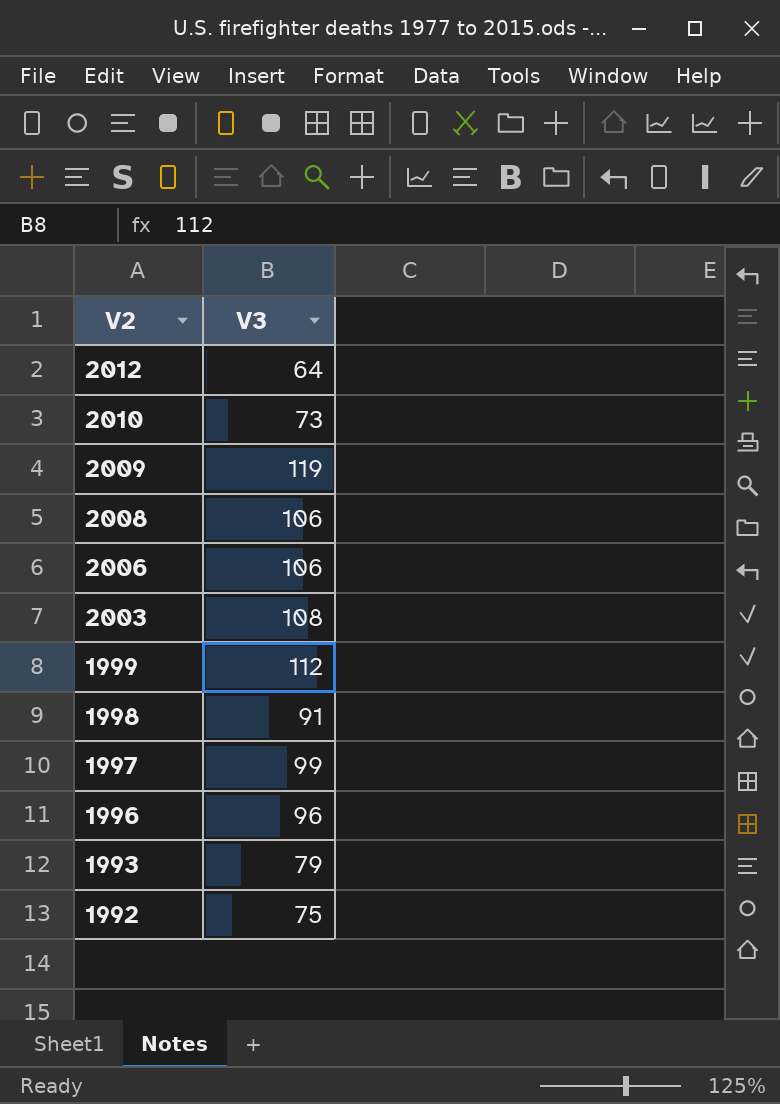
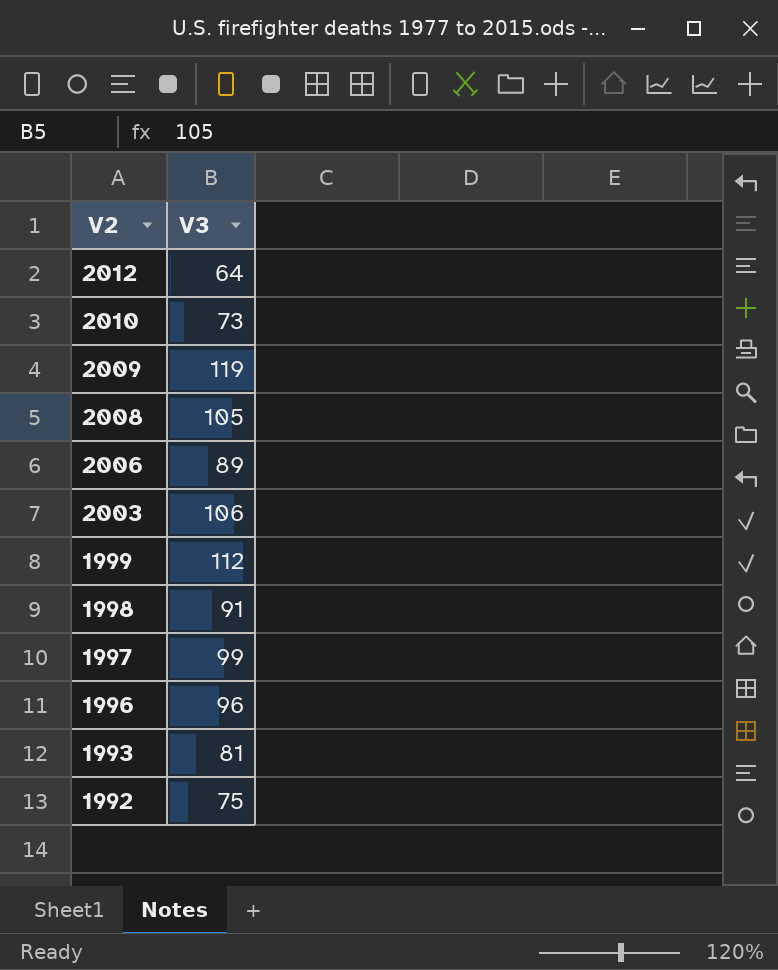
2008 | V3: 106 -> 105
2006 | V3: 106 -> 89
2003 | V3: 108 -> 106
1993 | V3: 79 -> 81

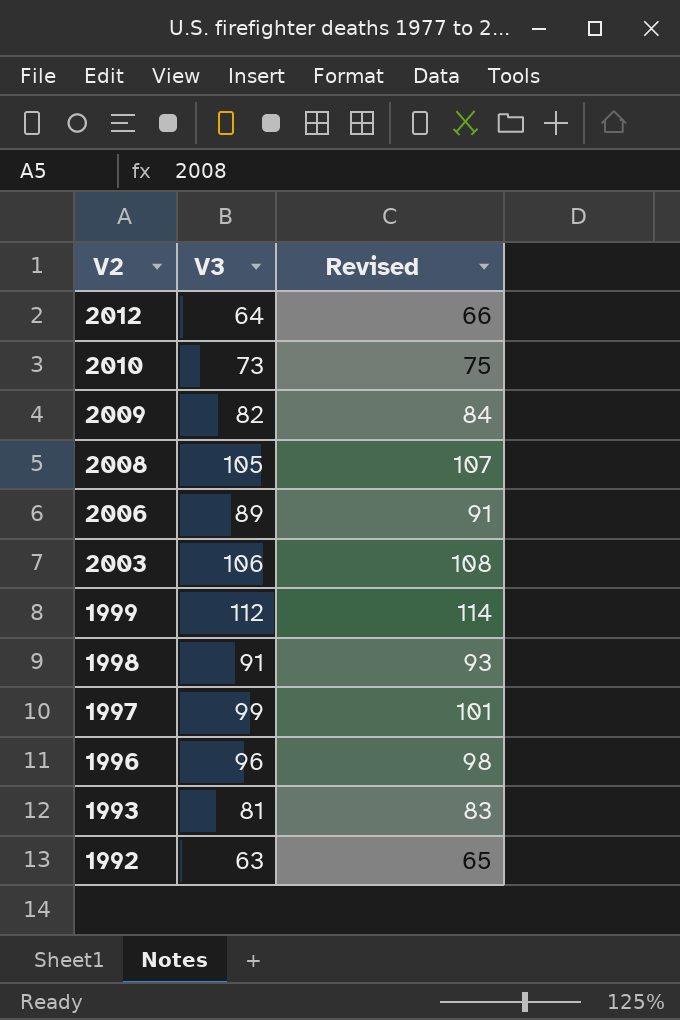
column Revised | formula: none -> [V3] + 2
2009 | V3: 119 -> 82
1992 | V3: 75 -> 63

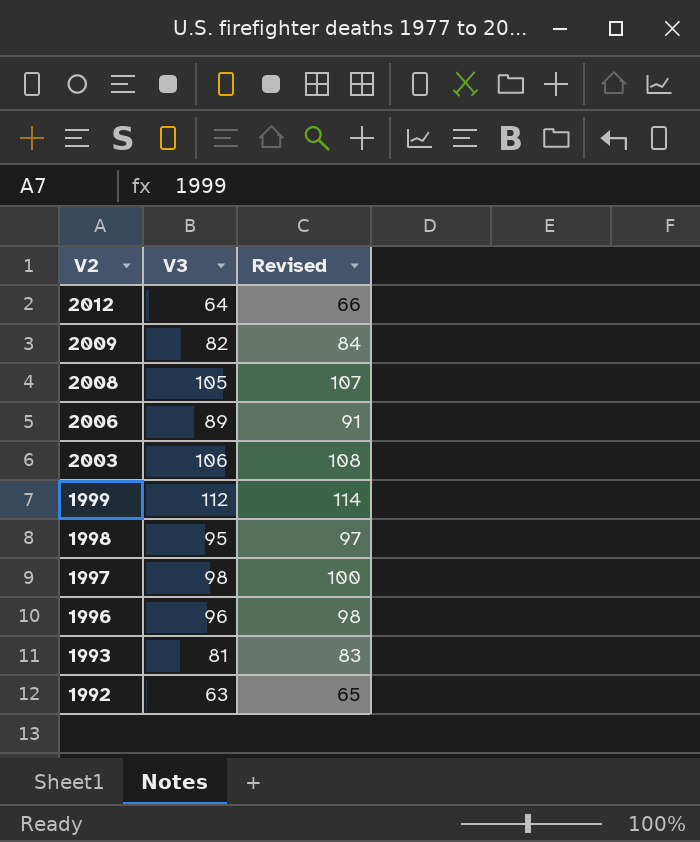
row 2010: 73 | 75 -> none
1998 | V3: 91 -> 95
1998 | Revised: 93 -> 97
1997 | V3: 99 -> 98
1997 | Revised: 101 -> 100

